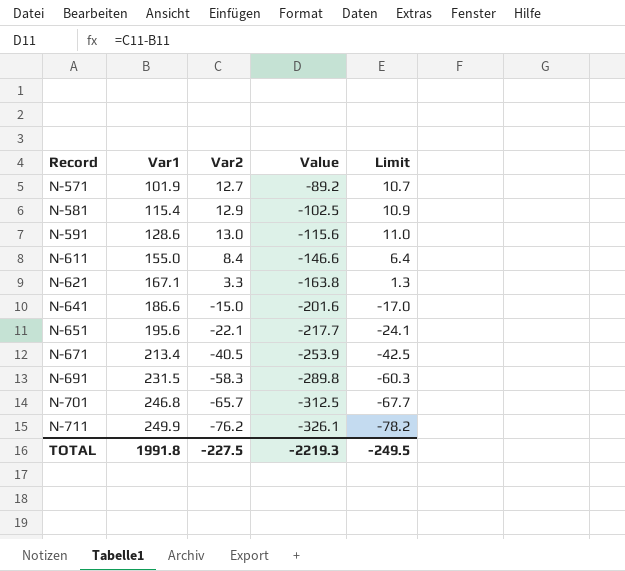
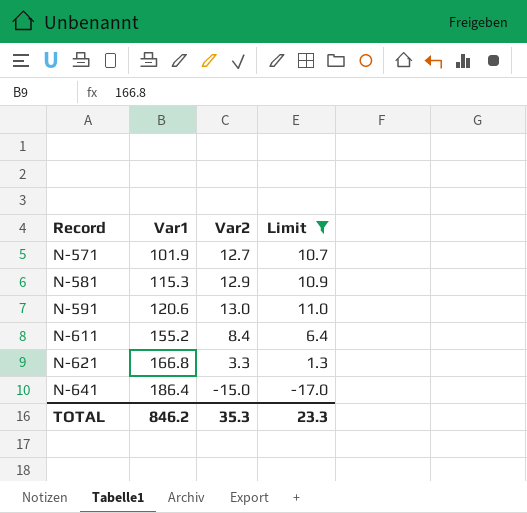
filter: none -> Limit >= -17.0
column Value | formula: [Var2] - [Var1] -> none
N-581 | Var1: 115.4 -> 115.3
N-591 | Var1: 128.6 -> 120.6
N-611 | Var1: 155.0 -> 155.2
N-621 | Var1: 167.1 -> 166.8
N-641 | Var1: 186.6 -> 186.4
TOTAL | Var1: 1991.8 -> 846.2
TOTAL | Var2: -227.5 -> 35.3
TOTAL | Limit: -249.5 -> 23.3

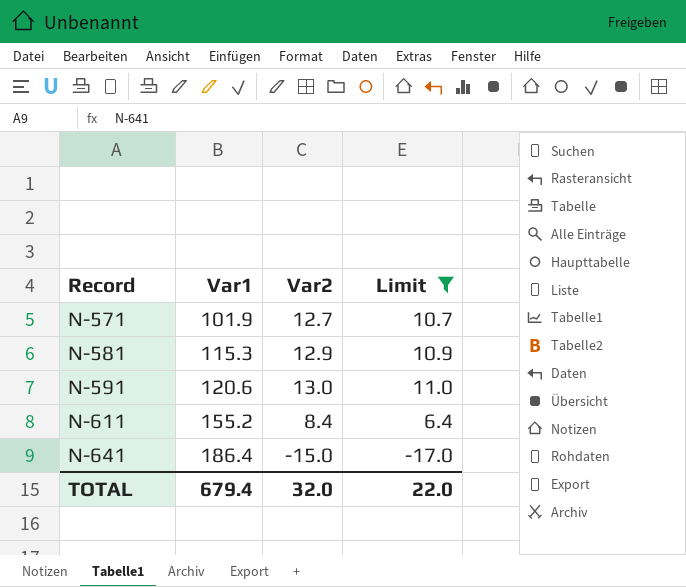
row N-621: 166.8 | 3.3 | 1.3 -> none
TOTAL | Var1: 846.2 -> 679.4
TOTAL | Var2: 35.3 -> 32.0
TOTAL | Limit: 23.3 -> 22.0

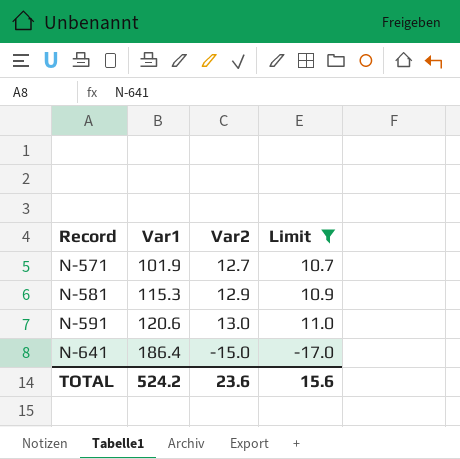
row N-611: 155.2 | 8.4 | 6.4 -> none
TOTAL | Var1: 679.4 -> 524.2
TOTAL | Var2: 32.0 -> 23.6
TOTAL | Limit: 22.0 -> 15.6

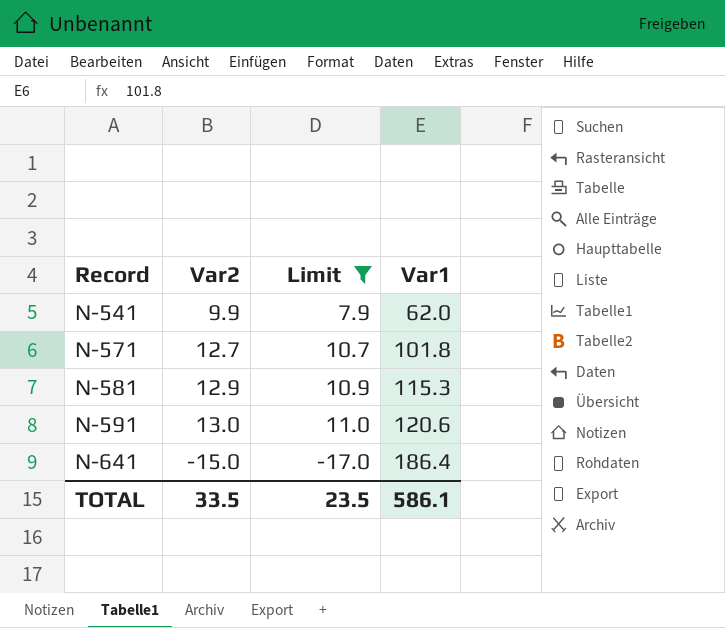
column Var1 | position: 2 -> 4
row N-541: none -> 9.9 | 7.9 | 62.0
N-571 | Var1: 101.9 -> 101.8
TOTAL | Var2: 23.6 -> 33.5
TOTAL | Limit: 15.6 -> 23.5
TOTAL | Var1: 524.2 -> 586.1

